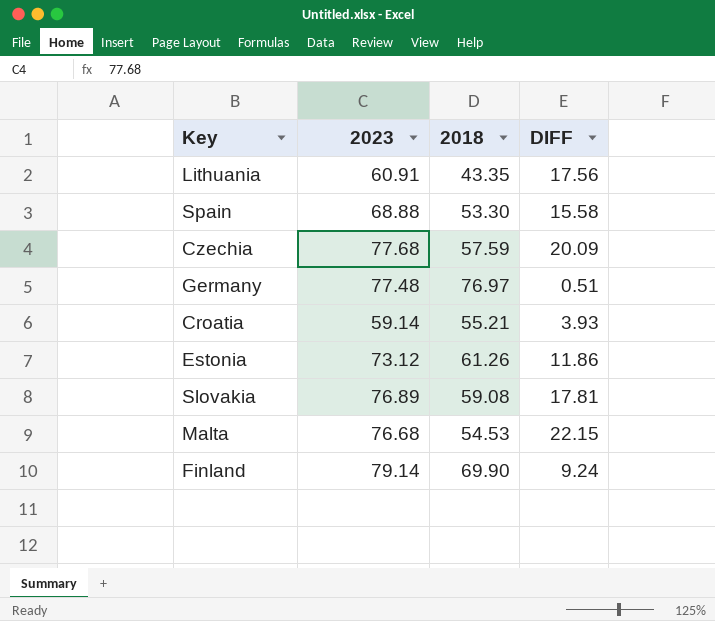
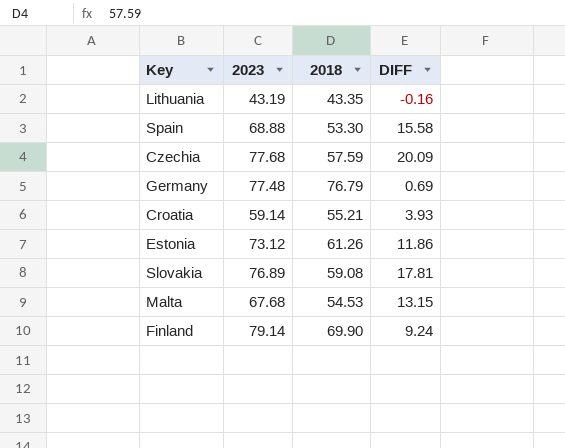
Lithuania | 2023: 60.91 -> 43.19
Lithuania | DIFF: 17.56 -> -0.16
Germany | 2018: 76.97 -> 76.79
Germany | DIFF: 0.51 -> 0.69
Malta | 2023: 76.68 -> 67.68
Malta | DIFF: 22.15 -> 13.15

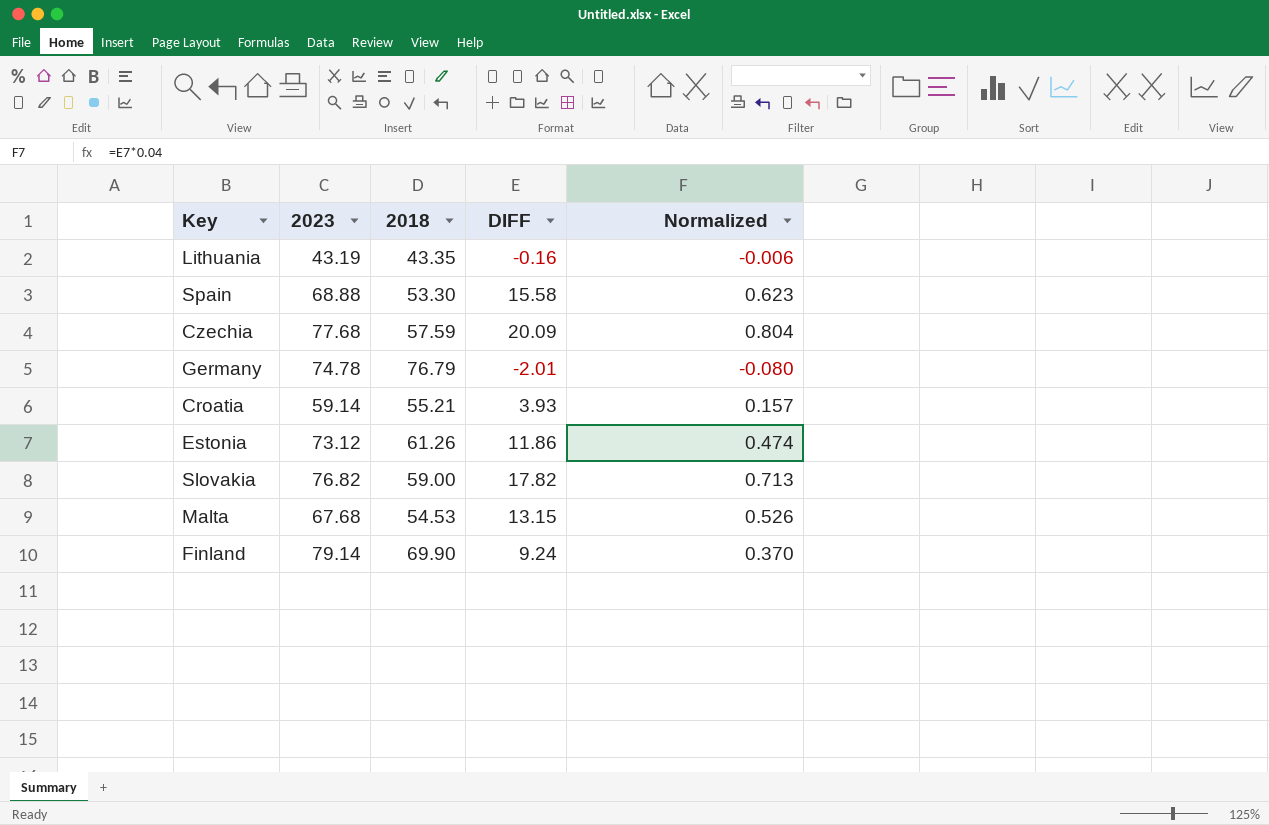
column Normalized | formula: none -> [DIFF] * 0.04
Germany | 2023: 77.48 -> 74.78
Germany | DIFF: 0.69 -> -2.01
Slovakia | 2023: 76.89 -> 76.82
Slovakia | 2018: 59.08 -> 59.00
Slovakia | DIFF: 17.81 -> 17.82

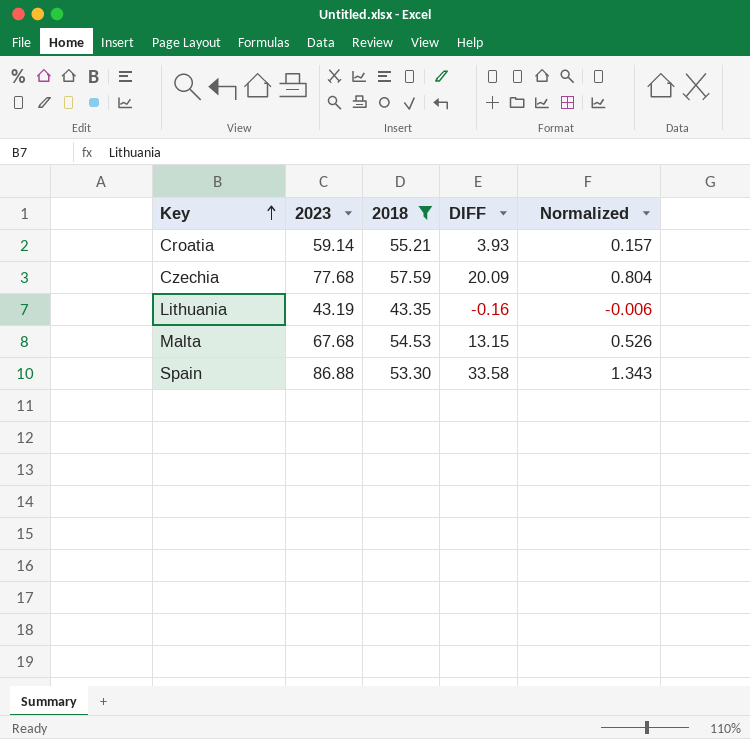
filter: none -> 2018 <= 57.59
row order: none -> Key ascending
Spain | 2023: 68.88 -> 86.88
Spain | DIFF: 15.58 -> 33.58
Spain | Normalized: 0.623 -> 1.343

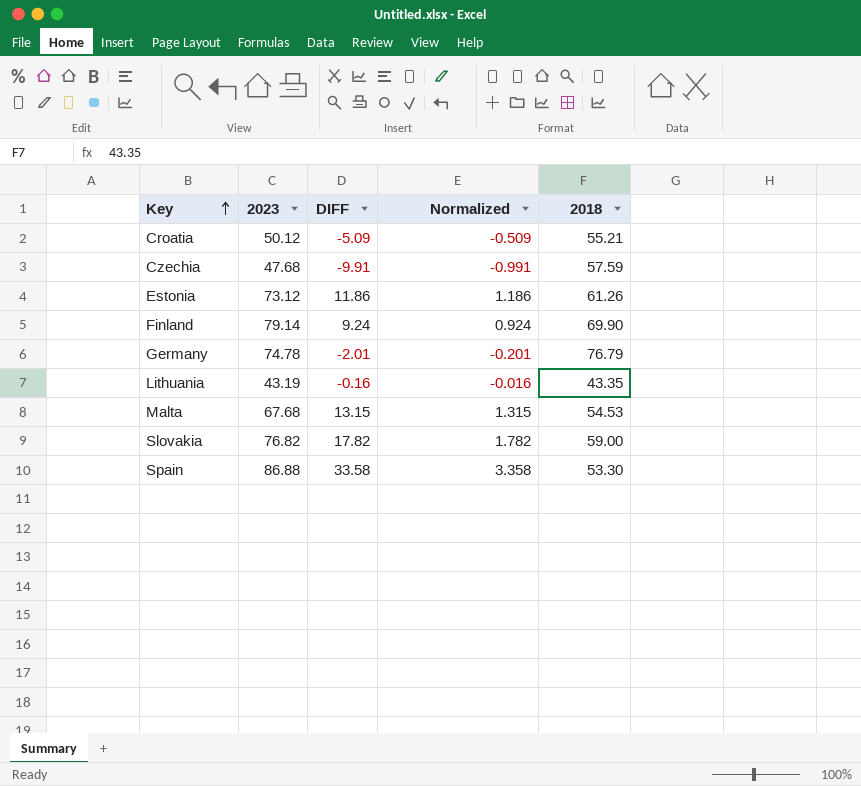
filter: 2018 <= 57.59 -> none
column Normalized | formula: [DIFF] * 0.04 -> [DIFF] * 0.1
column 2018 | position: 3 -> 5
Croatia | 2023: 59.14 -> 50.12
Croatia | DIFF: 3.93 -> -5.09
Czechia | 2023: 77.68 -> 47.68
Czechia | DIFF: 20.09 -> -9.91

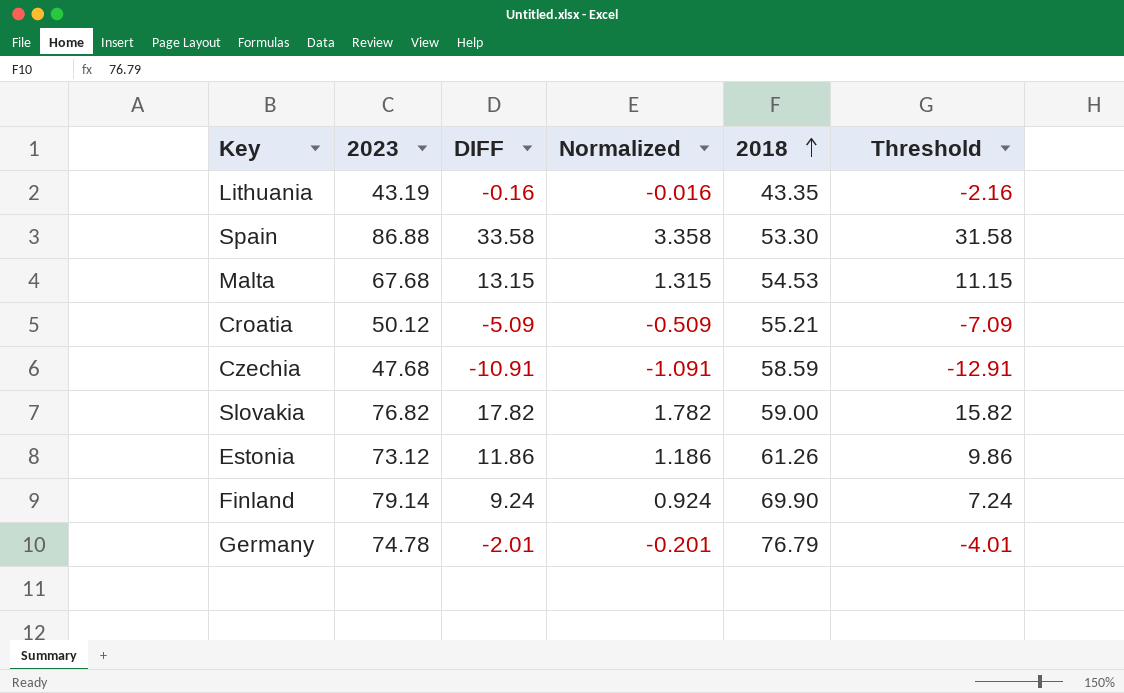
row order: Key ascending -> 2018 ascending
column Threshold | formula: none -> [DIFF] - 2
Czechia | DIFF: -9.91 -> -10.91
Czechia | Normalized: -0.991 -> -1.091
Czechia | 2018: 57.59 -> 58.59

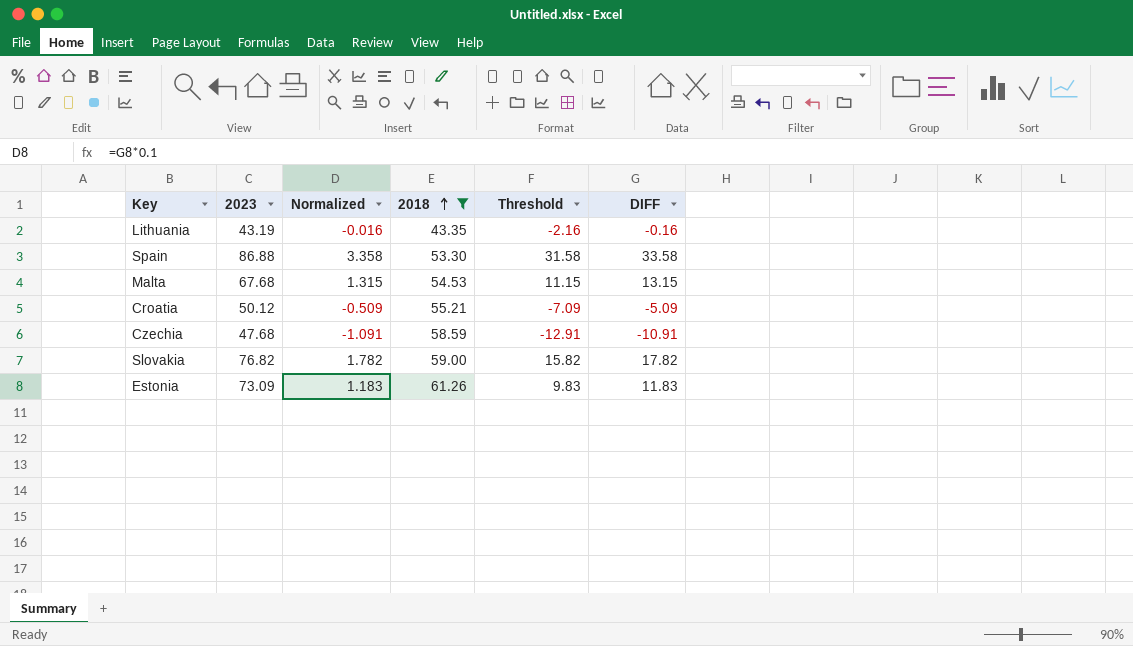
filter: none -> 2018 <= 61.26
column DIFF | position: 3 -> 6
Estonia | 2023: 73.12 -> 73.09
Estonia | Normalized: 1.186 -> 1.183
Estonia | Threshold: 9.86 -> 9.83
Estonia | DIFF: 11.86 -> 11.83

